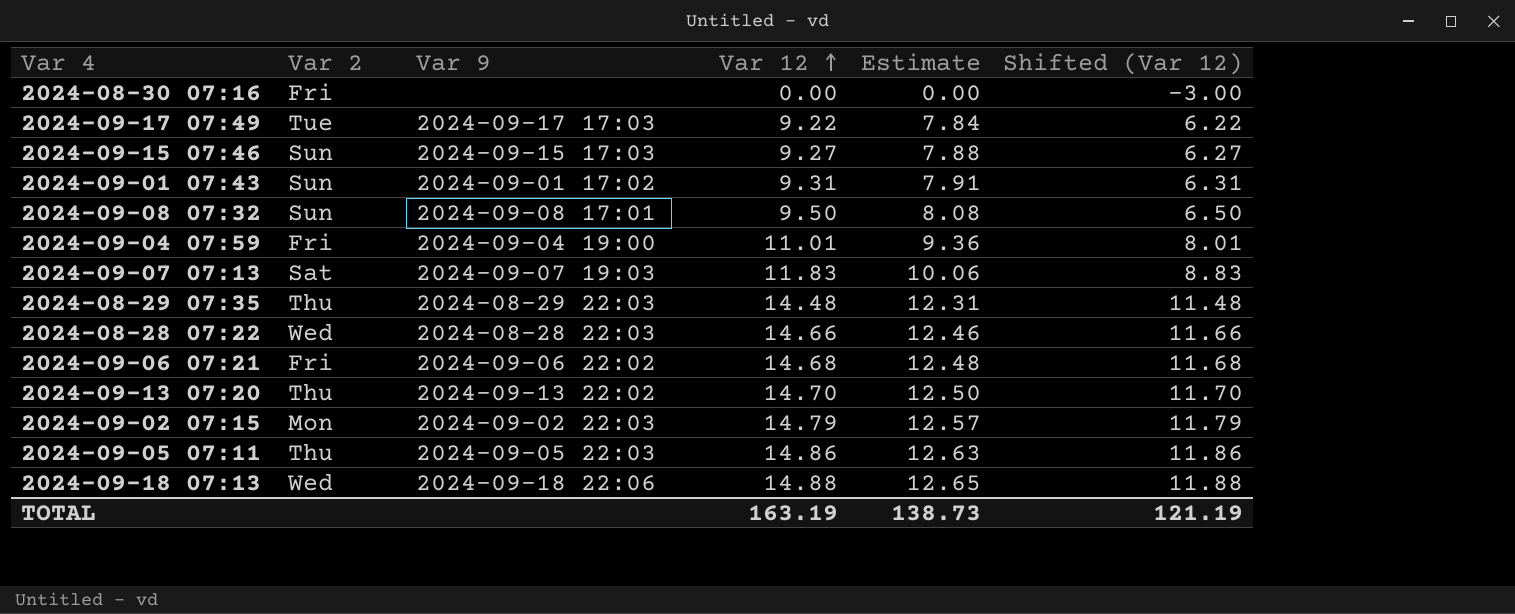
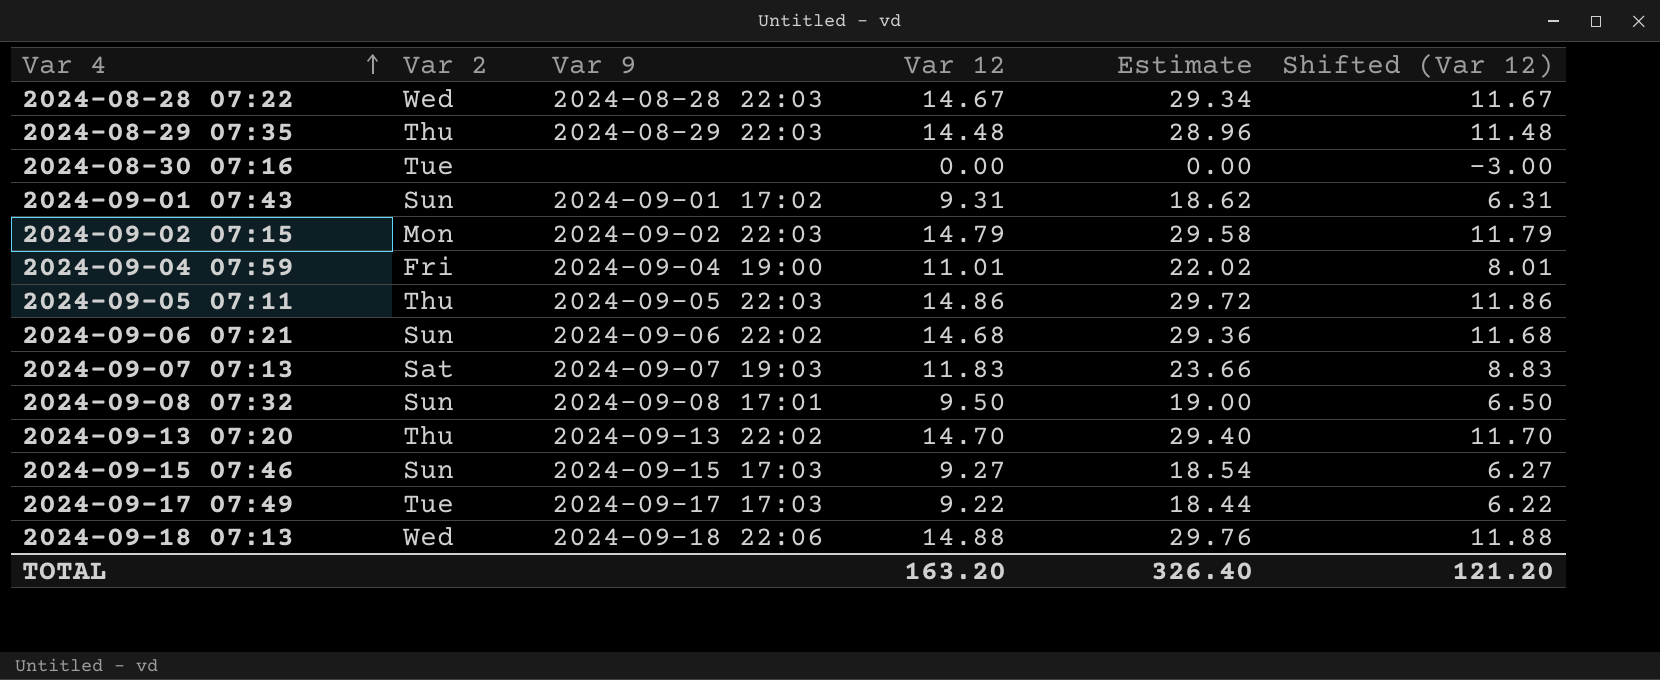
row order: Var 12 ascending -> Var 4 ascending
column Estimate | formula: [Var 12] * 0.85 -> [Var 12] * 2
2024-08-28 07:22 | Var 12: 14.66 -> 14.67
2024-08-28 07:22 | Shifted (Var 12): 11.66 -> 11.67
2024-08-30 07:16 | Var 2: Fri -> Tue
2024-09-06 07:21 | Var 2: Fri -> Sun
TOTAL | Var 12: 163.19 -> 163.20
TOTAL | Estimate: 138.73 -> 326.40
TOTAL | Shifted (Var 12): 121.19 -> 121.20

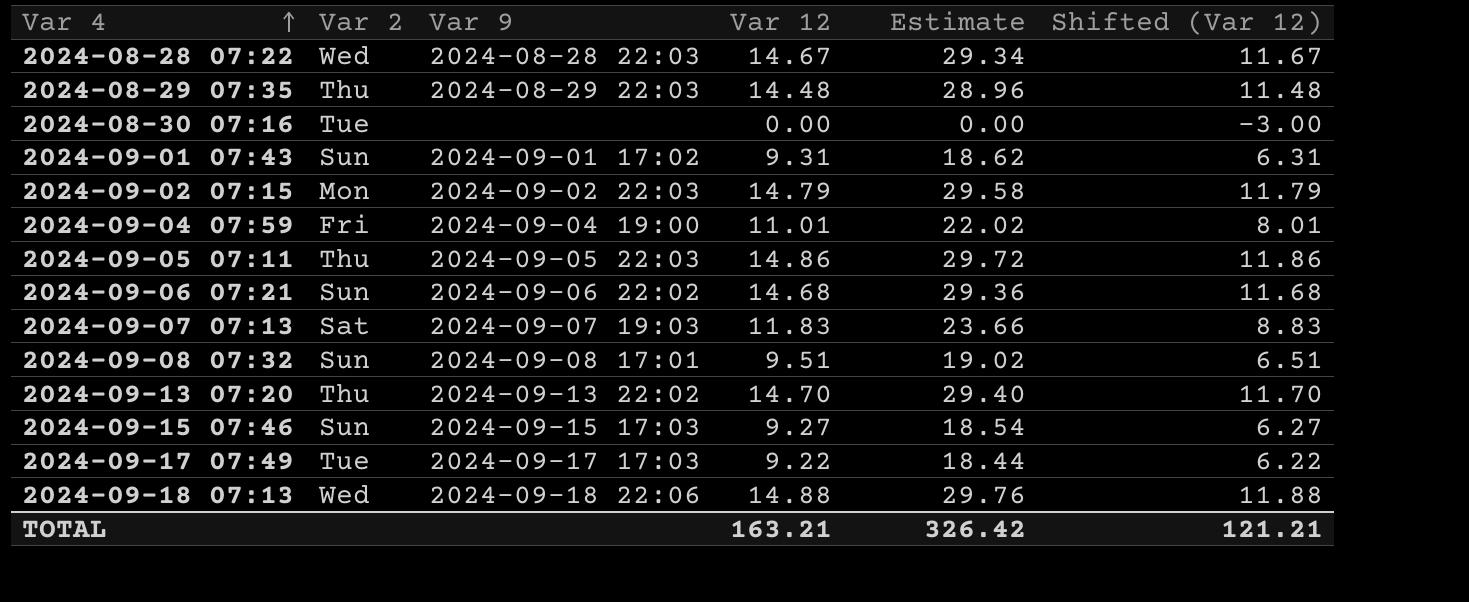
2024-09-08 07:32 | Var 12: 9.50 -> 9.51
2024-09-08 07:32 | Estimate: 19.00 -> 19.02
2024-09-08 07:32 | Shifted (Var 12): 6.50 -> 6.51
TOTAL | Var 12: 163.20 -> 163.21
TOTAL | Estimate: 326.40 -> 326.42
TOTAL | Shifted (Var 12): 121.20 -> 121.21

